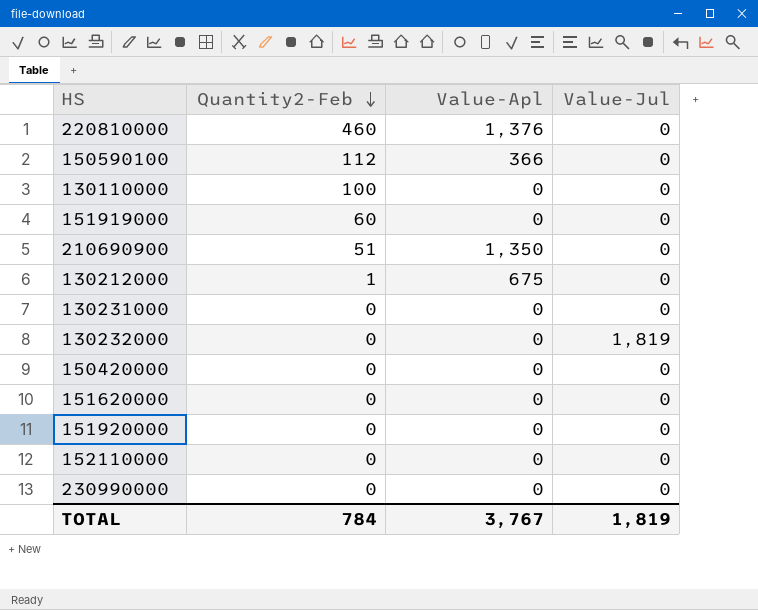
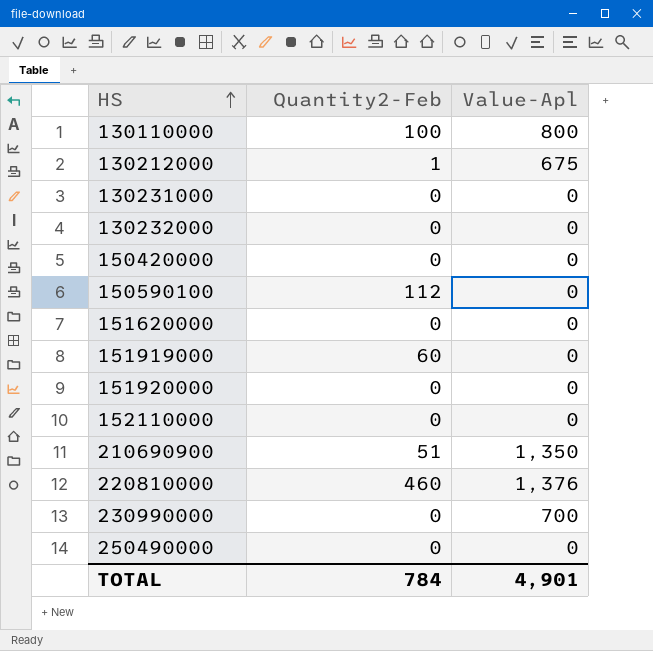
row order: Quantity2-Feb descending -> HS ascending
column Value-Jul | position: 4 -> none
130110000 | Value-Apl: 0 -> 800
150590100 | Value-Apl: 366 -> 0
230990000 | Value-Apl: 0 -> 700
row 250490000: none -> 0 | 0
TOTAL | Value-Apl: 3,767 -> 4,901

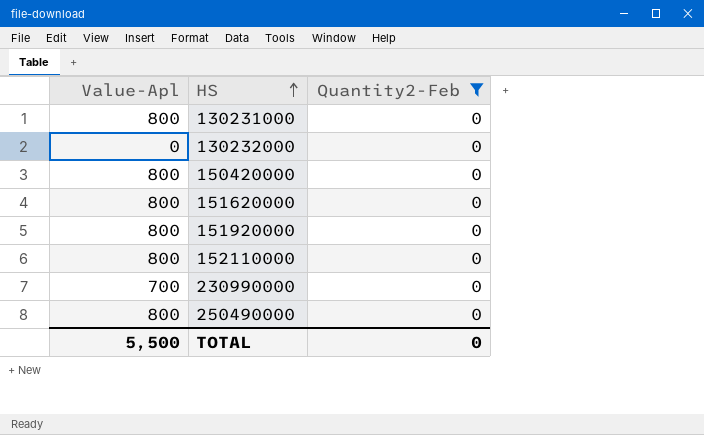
filter: none -> Quantity2-Feb = 0
column Value-Apl | position: 3 -> 1
130231000 | Value-Apl: 0 -> 800
150420000 | Value-Apl: 0 -> 800
151620000 | Value-Apl: 0 -> 800
151920000 | Value-Apl: 0 -> 800
152110000 | Value-Apl: 0 -> 800
250490000 | Value-Apl: 0 -> 800
TOTAL | Value-Apl: 4,901 -> 5,500
TOTAL | Quantity2-Feb: 784 -> 0

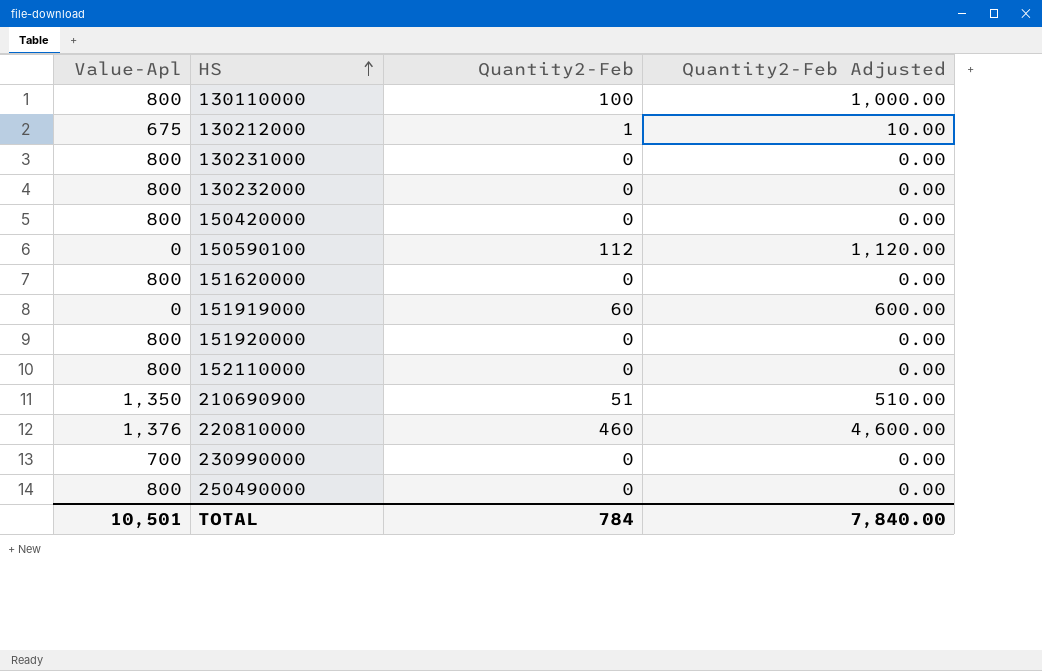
filter: Quantity2-Feb = 0 -> none
column Quantity2-Feb Adjusted | formula: none -> [Quantity2-Feb] * 10
130232000 | Value-Apl: 0 -> 800
TOTAL | Value-Apl: 5,500 -> 10,501
TOTAL | Quantity2-Feb: 0 -> 784

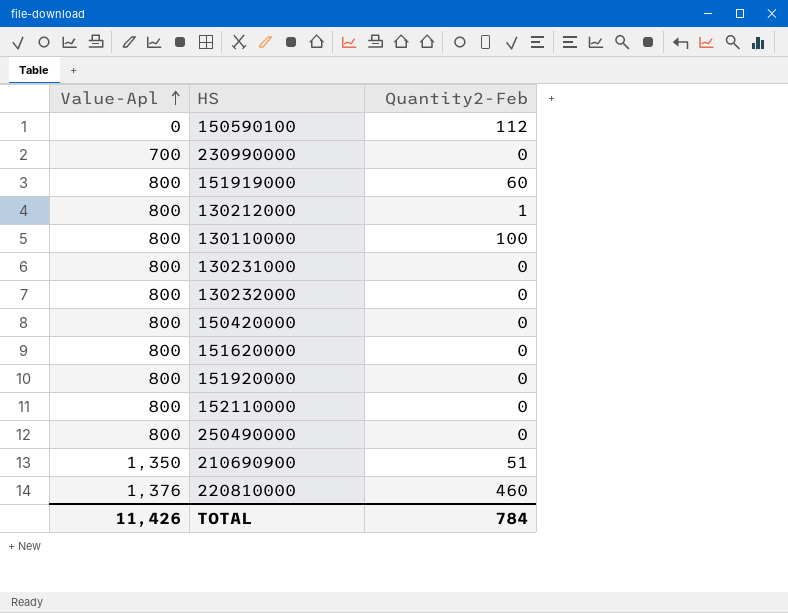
row order: HS ascending -> Value-Apl ascending
column Quantity2-Feb Adjusted | formula: [Quantity2-Feb] * 10 -> none
151919000 | Value-Apl: 0 -> 800
130212000 | Value-Apl: 675 -> 800
TOTAL | Value-Apl: 10,501 -> 11,426

